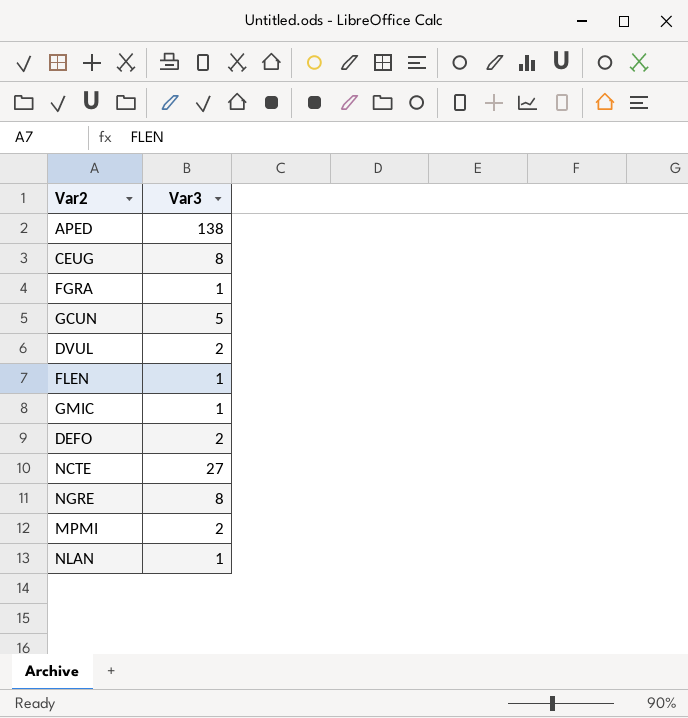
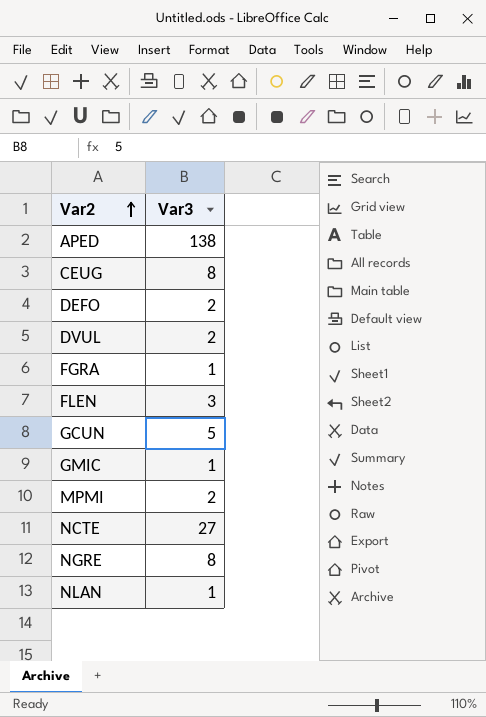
row order: none -> Var2 ascending
FLEN | Var3: 1 -> 3

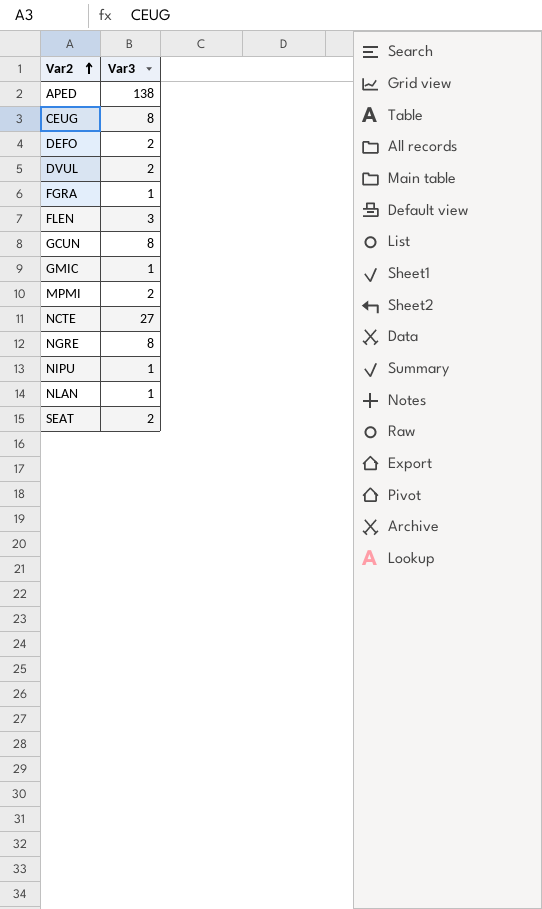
GCUN | Var3: 5 -> 8
row NIPU: none -> 1
row SEAT: none -> 2

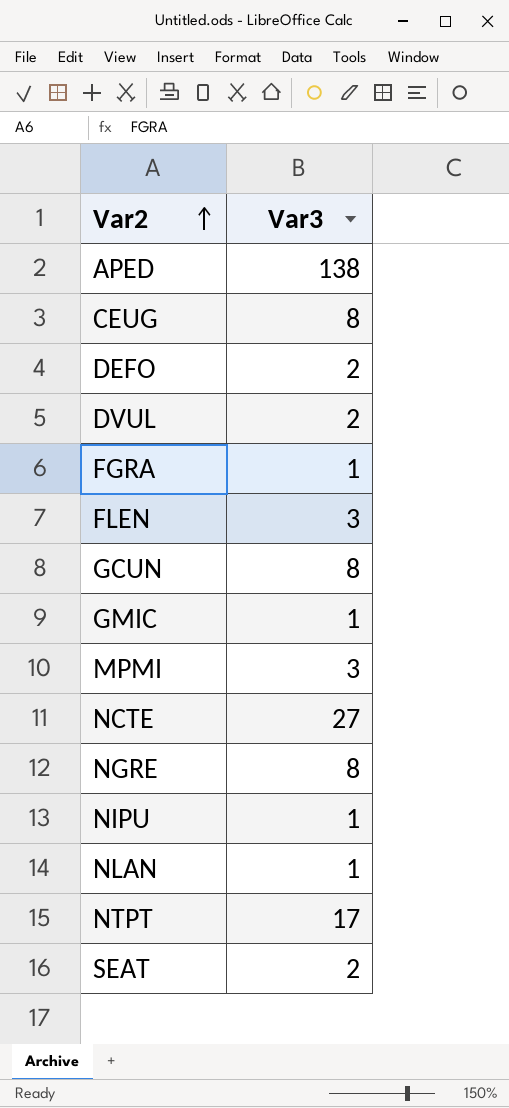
MPMI | Var3: 2 -> 3
row NTPT: none -> 17

